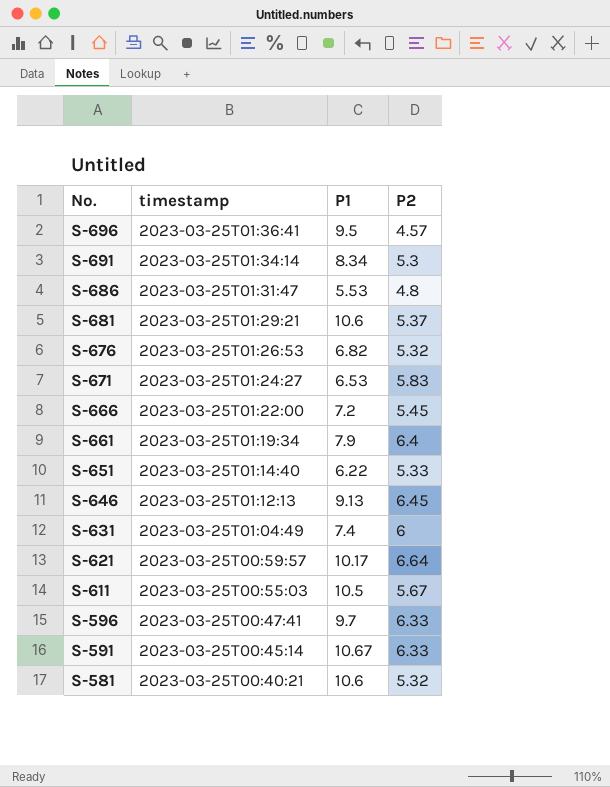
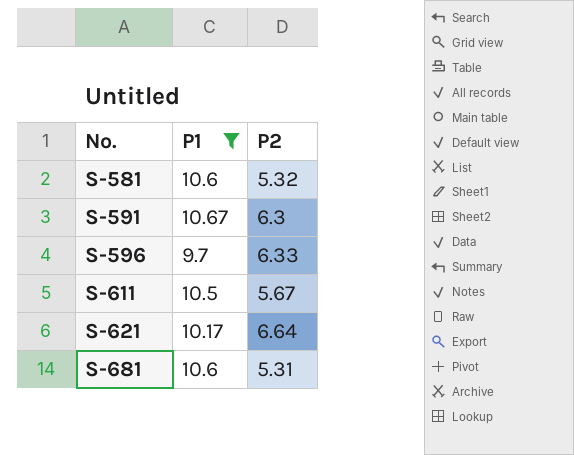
filter: none -> P1 >= 9.7
row order: No. descending -> No. ascending
column timestamp | position: 2 -> none
S-591 | P2: 6.33 -> 6.3
S-681 | P2: 5.37 -> 5.31

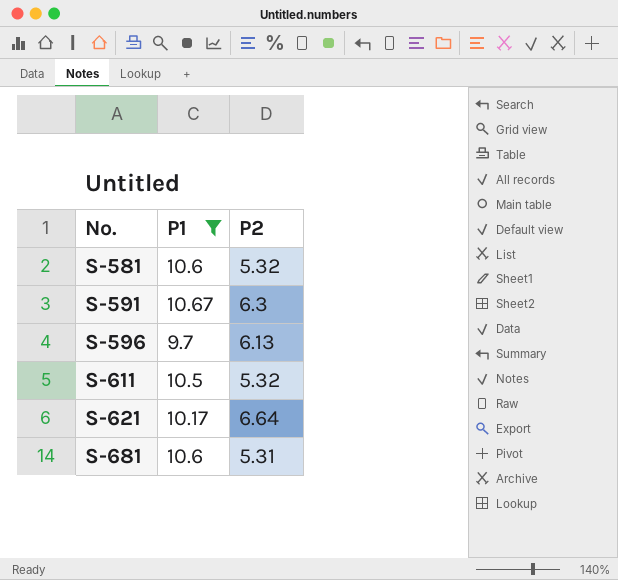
S-596 | P2: 6.33 -> 6.13
S-611 | P2: 5.67 -> 5.32

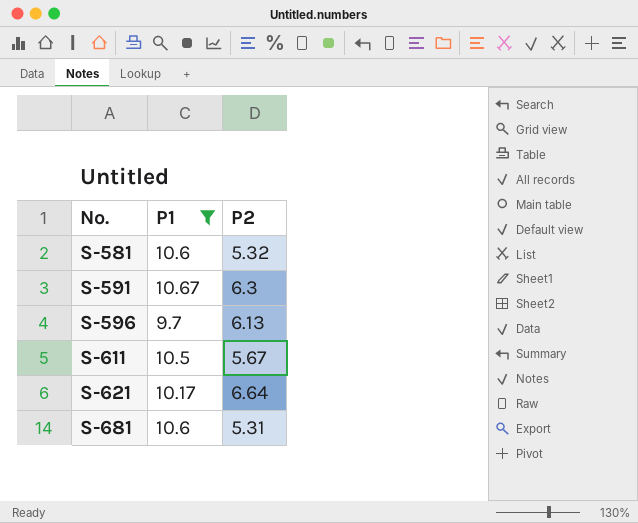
S-611 | P2: 5.32 -> 5.67

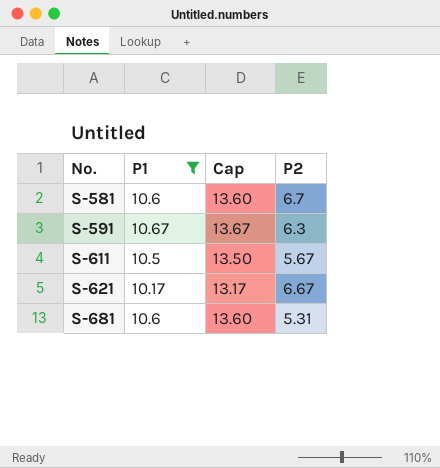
column Cap | formula: none -> [P1] + 3
row S-596: 9.7 | 6.13 -> none
S-581 | P2: 5.32 -> 6.7
S-621 | P2: 6.64 -> 6.67

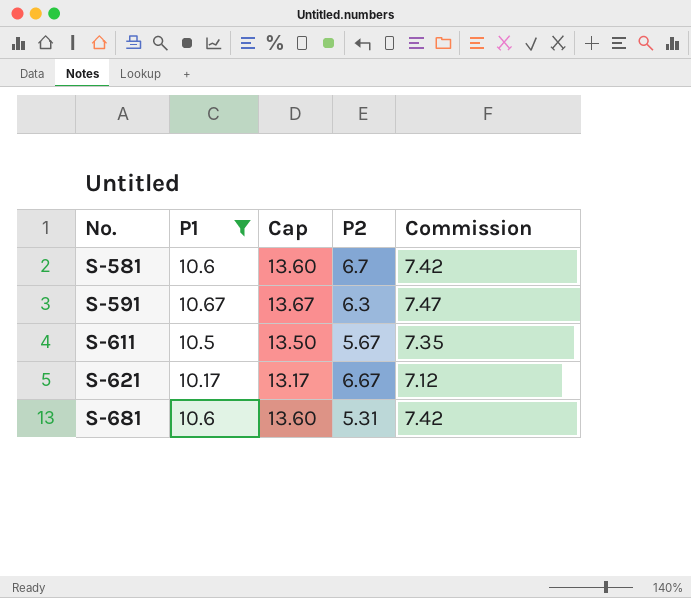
column Commission | formula: none -> [P1] * 0.7

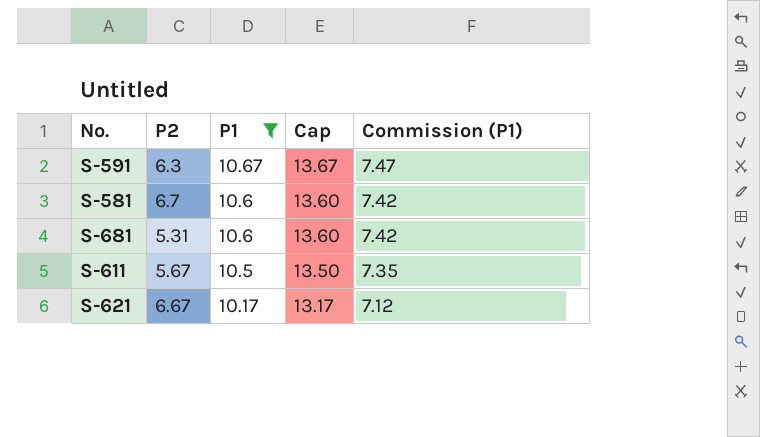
row order: No. ascending -> P1 descending
column P2 | position: 4 -> 2
column name: Commission -> Commission (P1)

